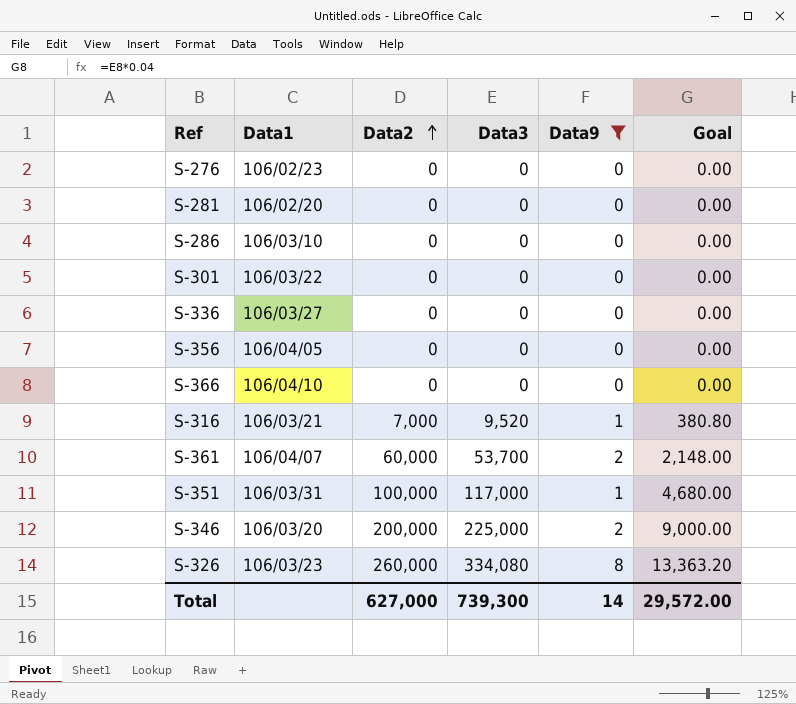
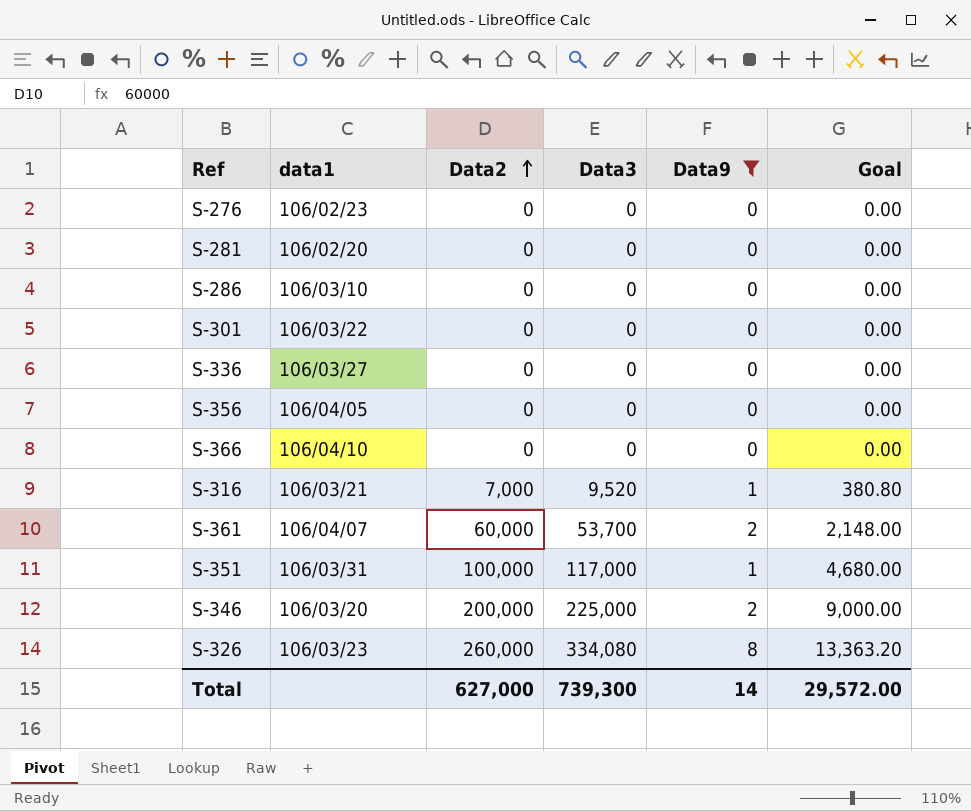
column name: Data1 -> data1

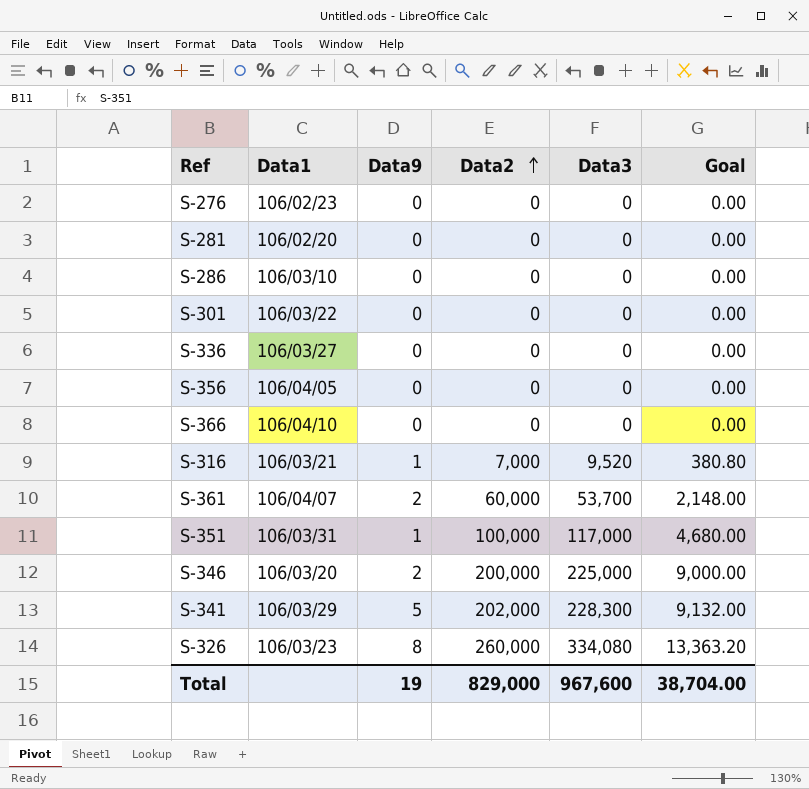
filter: Data9 != 5 -> none
column name: data1 -> Data1
column Data9 | position: 5 -> 3
Total | Data9: 14 -> 19
Total | Data2: 627,000 -> 829,000
Total | Data3: 739,300 -> 967,600
Total | Goal: 29,572.00 -> 38,704.00

